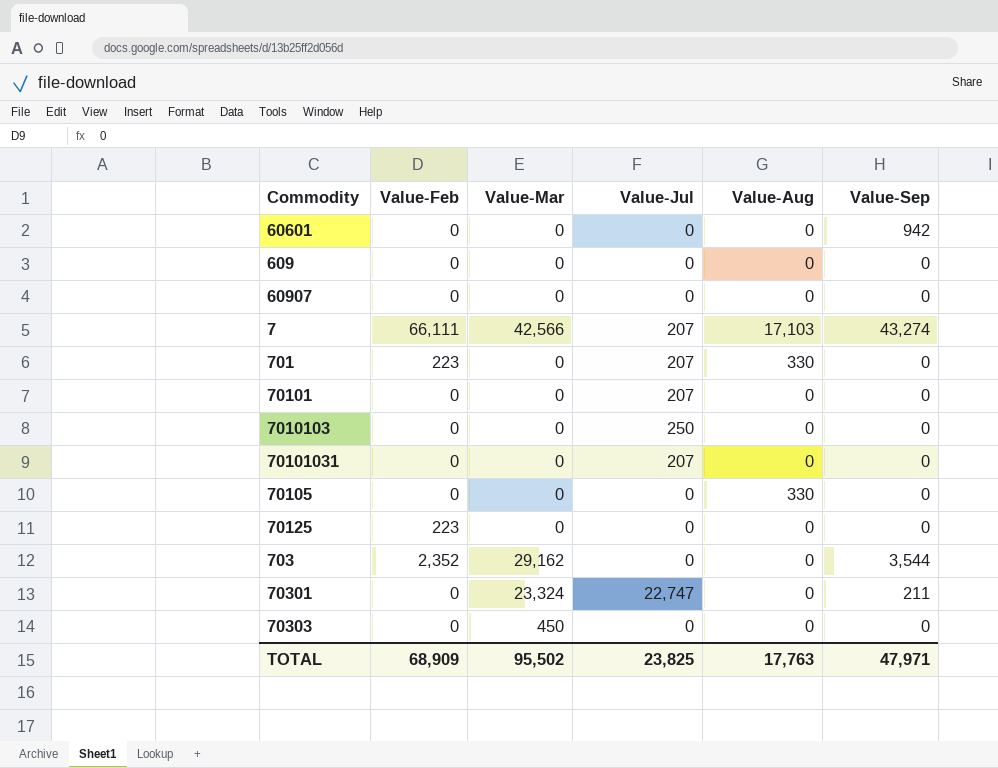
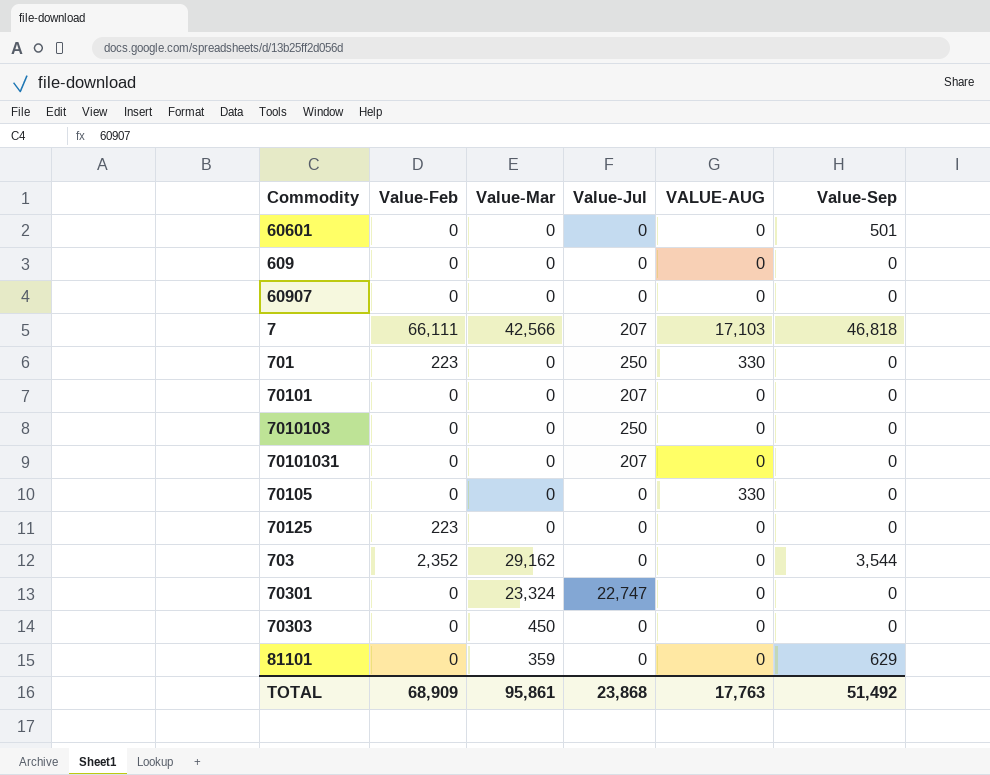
column name: Value-Aug -> VALUE-AUG
60601 | Value-Sep: 942 -> 501
7 | Value-Sep: 43,274 -> 46,818
701 | Value-Jul: 207 -> 250
70301 | Value-Sep: 211 -> 0
row 81101: none -> 0 | 359 | 0 | 0 | 629
TOTAL | Value-Mar: 95,502 -> 95,861
TOTAL | Value-Jul: 23,825 -> 23,868
TOTAL | Value-Sep: 47,971 -> 51,492

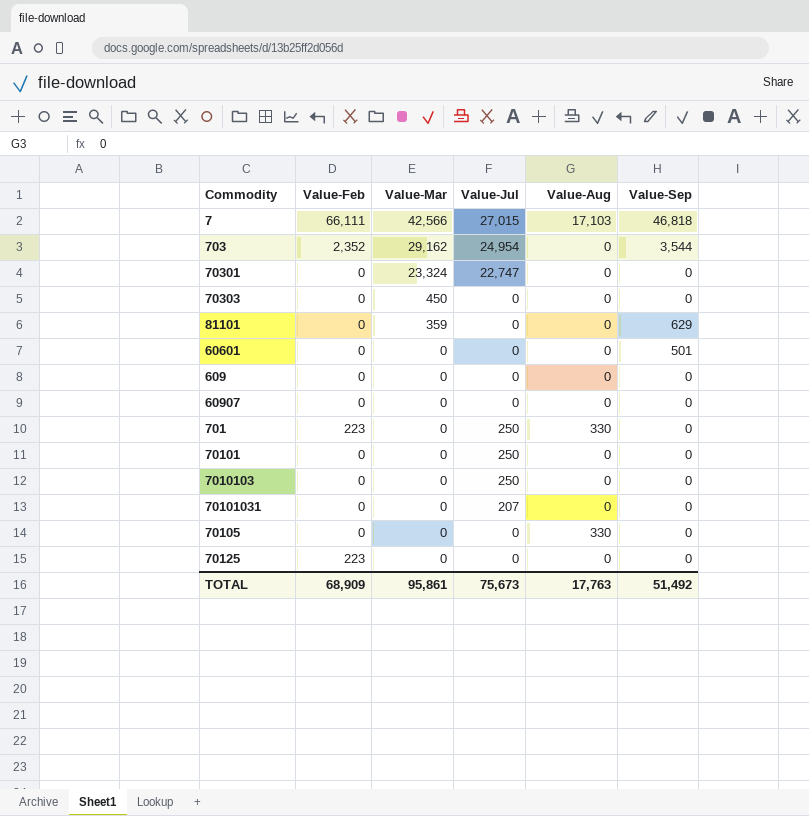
row order: none -> Value-Mar descending
column name: VALUE-AUG -> Value-Aug
7 | Value-Jul: 207 -> 27,015
703 | Value-Jul: 0 -> 24,954
70101 | Value-Jul: 207 -> 250
TOTAL | Value-Jul: 23,868 -> 75,673

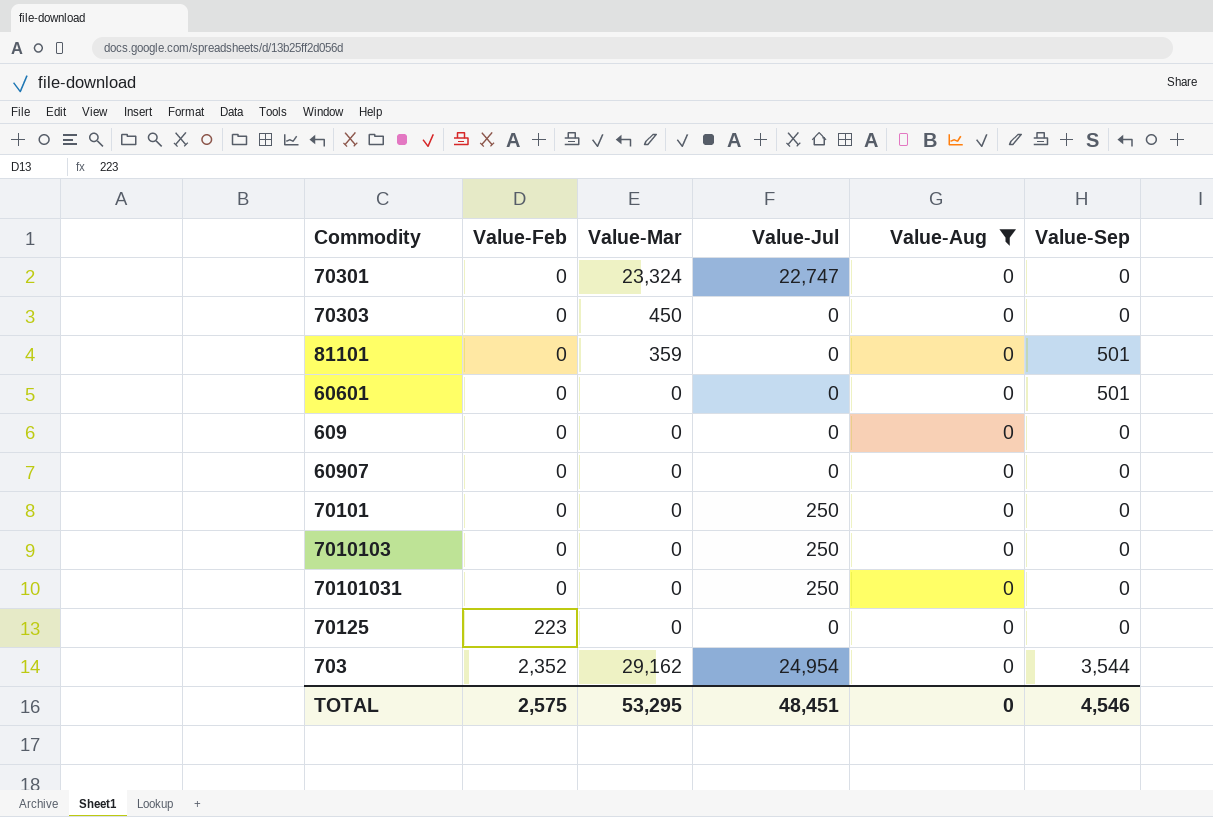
filter: none -> Value-Aug = 0
row order: Value-Mar descending -> Value-Feb ascending
81101 | Value-Sep: 629 -> 501
70101031 | Value-Jul: 207 -> 250
TOTAL | Value-Feb: 68,909 -> 2,575
TOTAL | Value-Mar: 95,861 -> 53,295
TOTAL | Value-Jul: 75,673 -> 48,451
TOTAL | Value-Aug: 17,763 -> 0
TOTAL | Value-Sep: 51,492 -> 4,546

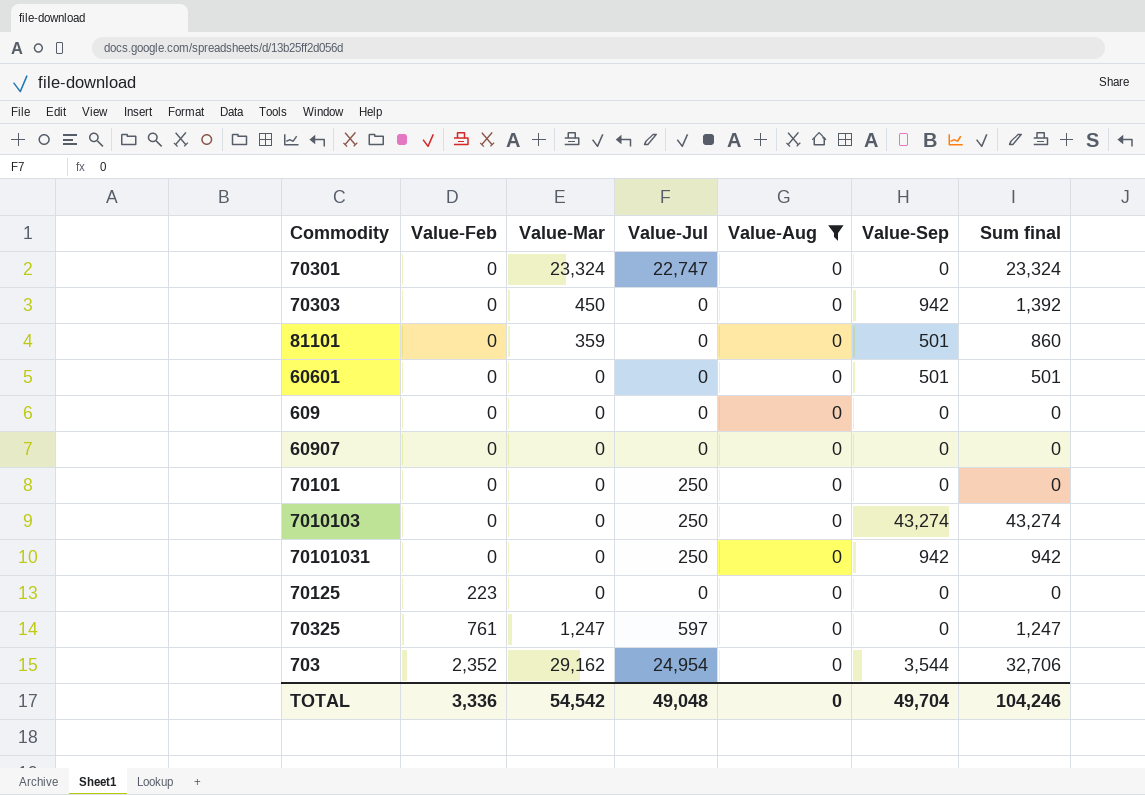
column Sum final | formula: none -> [Value-Mar] + [Value-Sep]
70303 | Value-Sep: 0 -> 942
7010103 | Value-Sep: 0 -> 43,274
70101031 | Value-Sep: 0 -> 942
row 70325: none -> 761 | 1,247 | 597 | 0 | 0 | 1,247
TOTAL | Value-Feb: 2,575 -> 3,336
TOTAL | Value-Mar: 53,295 -> 54,542
TOTAL | Value-Jul: 48,451 -> 49,048
TOTAL | Value-Sep: 4,546 -> 49,704

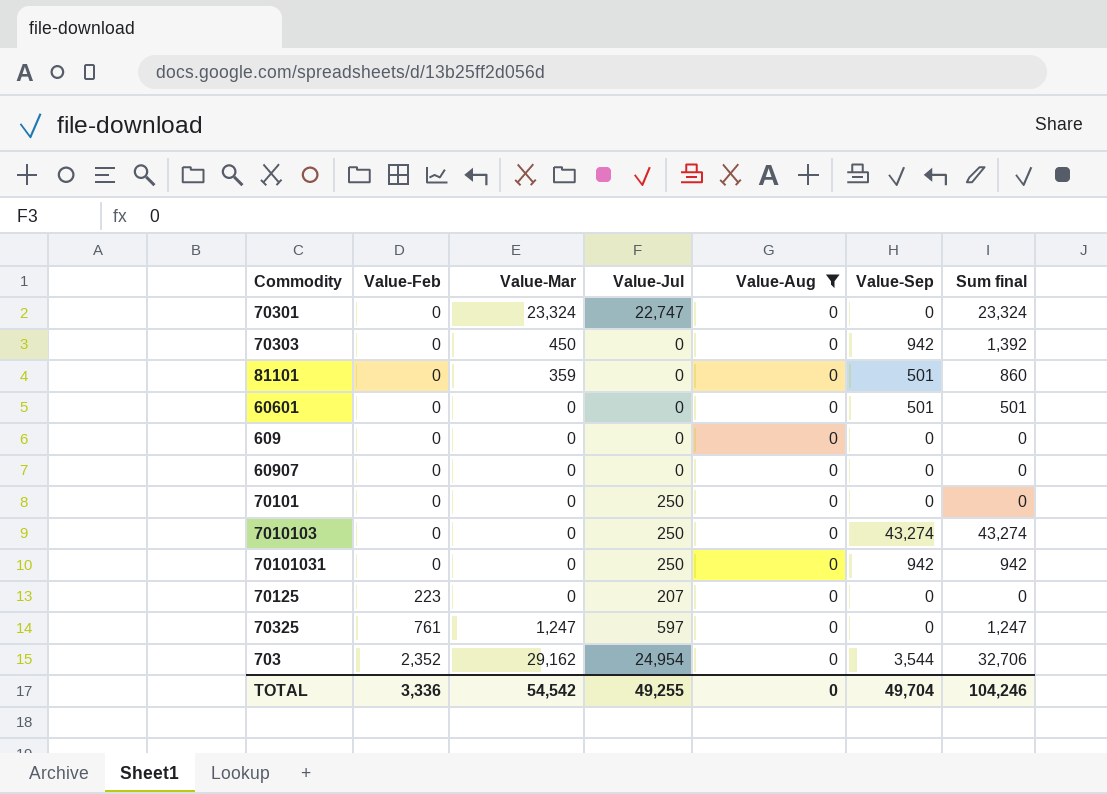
70125 | Value-Jul: 0 -> 207
TOTAL | Value-Jul: 49,048 -> 49,255

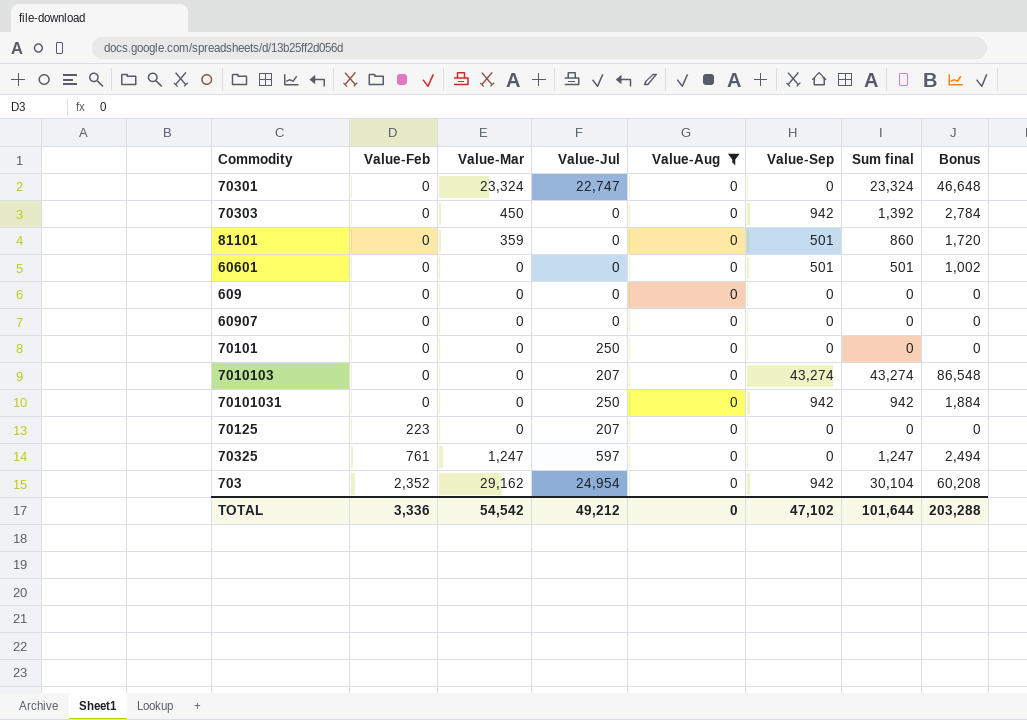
column Bonus | formula: none -> [Sum final] * 2
7010103 | Value-Jul: 250 -> 207
703 | Value-Sep: 3,544 -> 942
703 | Sum final: 32,706 -> 30,104
TOTAL | Value-Jul: 49,255 -> 49,212
TOTAL | Value-Sep: 49,704 -> 47,102
TOTAL | Sum final: 104,246 -> 101,644

